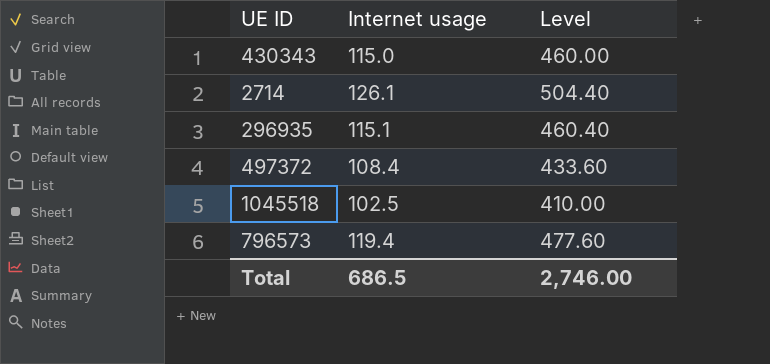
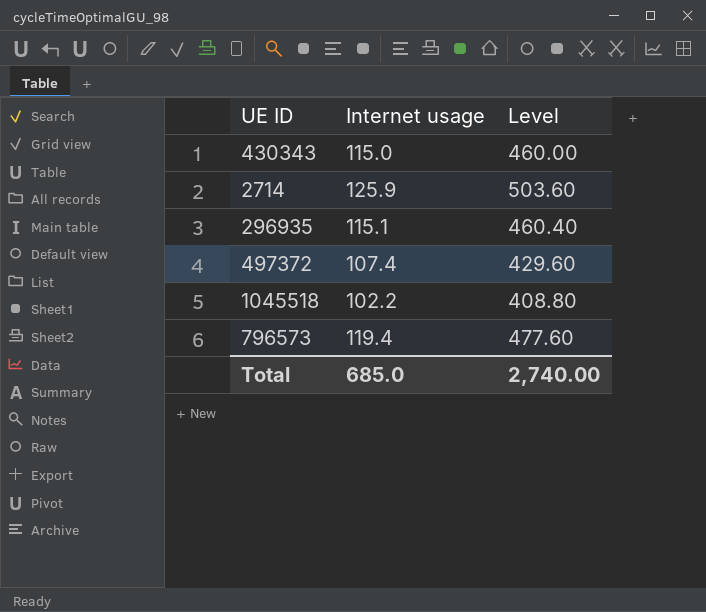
2714 | Internet usage: 126.1 -> 125.9
2714 | Level: 504.40 -> 503.60
497372 | Internet usage: 108.4 -> 107.4
497372 | Level: 433.60 -> 429.60
1045518 | Internet usage: 102.5 -> 102.2
1045518 | Level: 410.00 -> 408.80
Total | Internet usage: 686.5 -> 685.0
Total | Level: 2,746.00 -> 2,740.00

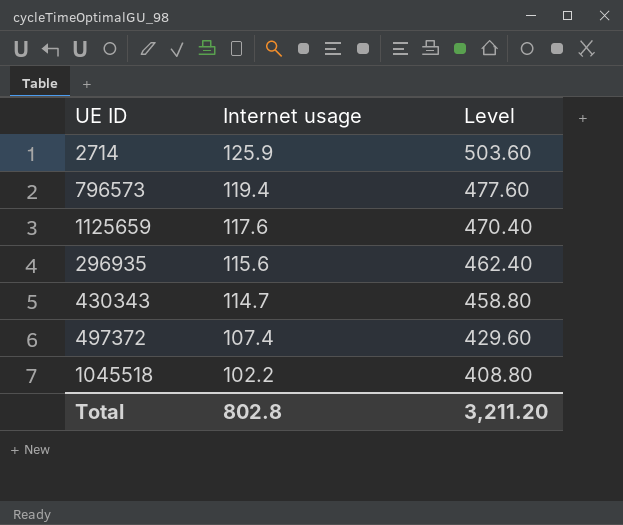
row order: none -> Internet usage descending
row 1125659: none -> 117.6 | 470.40
296935 | Internet usage: 115.1 -> 115.6
296935 | Level: 460.40 -> 462.40
430343 | Internet usage: 115.0 -> 114.7
430343 | Level: 460.00 -> 458.80
Total | Internet usage: 685.0 -> 802.8
Total | Level: 2,740.00 -> 3,211.20

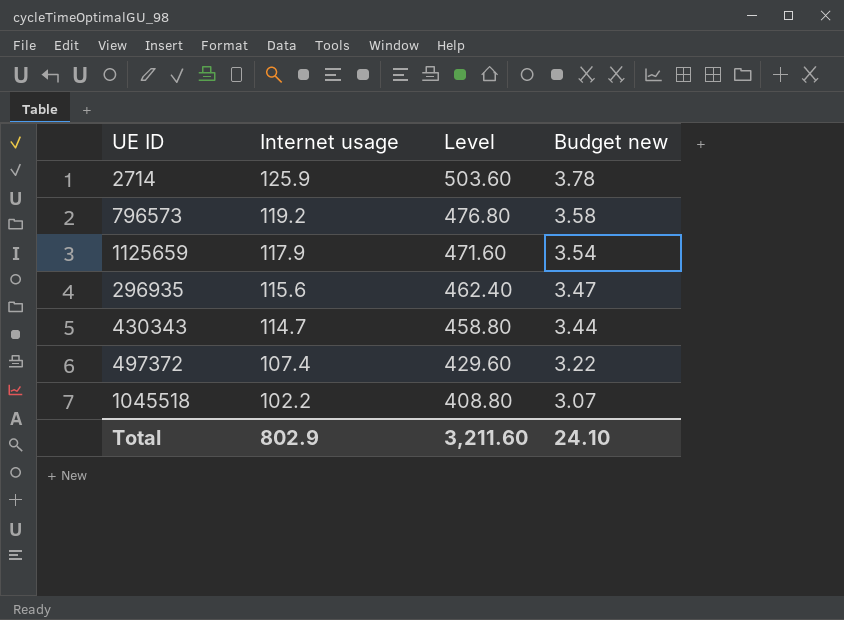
column Budget new | formula: none -> [Internet usage] * 0.03
796573 | Internet usage: 119.4 -> 119.2
796573 | Level: 477.60 -> 476.80
1125659 | Internet usage: 117.6 -> 117.9
1125659 | Level: 470.40 -> 471.60
Total | Internet usage: 802.8 -> 802.9
Total | Level: 3,211.20 -> 3,211.60

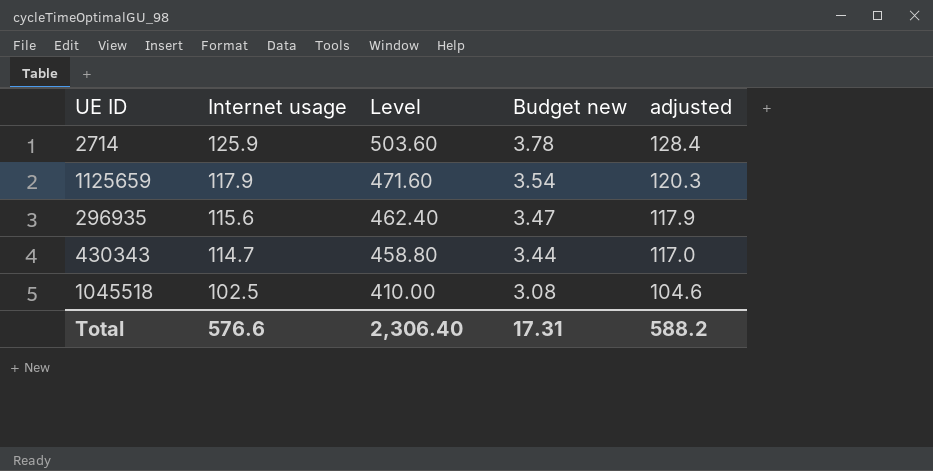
column adjusted | formula: none -> [Internet usage] * 1.02
row 796573: 119.2 | 476.80 | 3.58 -> none
row 497372: 107.4 | 429.60 | 3.22 -> none
1045518 | Internet usage: 102.2 -> 102.5
1045518 | Level: 408.80 -> 410.00
1045518 | Budget new: 3.07 -> 3.08
Total | Internet usage: 802.9 -> 576.6
Total | Level: 3,211.60 -> 2,306.40
Total | Budget new: 24.10 -> 17.31

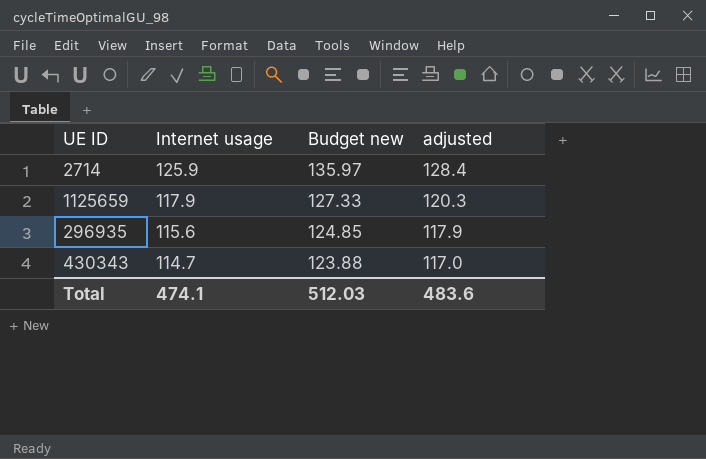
column Level | formula: [Internet usage] * 4 -> none
column Budget new | formula: [Internet usage] * 0.03 -> [Internet usage] * 1.08
row 1045518: 102.5 | 410.00 | 3.08 | 104.6 -> none
Total | Internet usage: 576.6 -> 474.1
Total | Budget new: 17.31 -> 512.03
Total | adjusted: 588.2 -> 483.6

